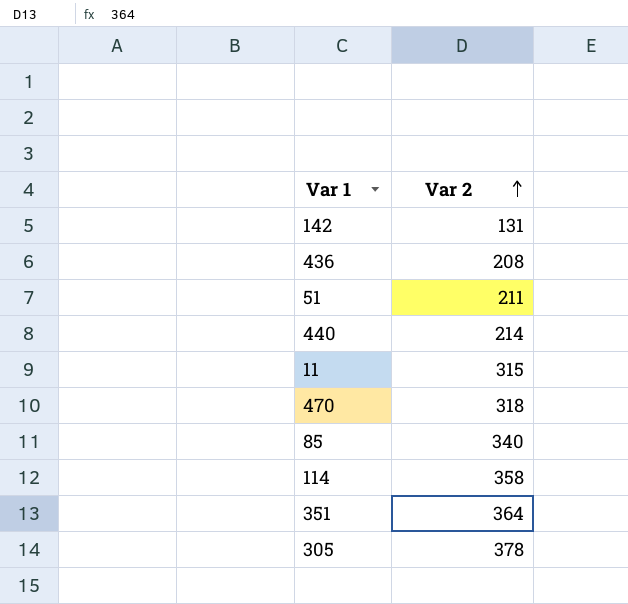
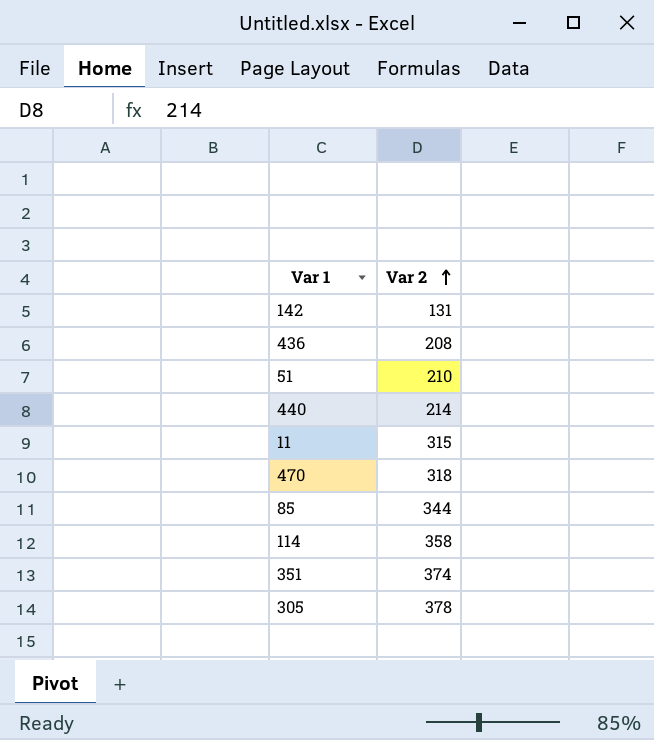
51 | Var 2: 211 -> 210
85 | Var 2: 340 -> 344
351 | Var 2: 364 -> 374

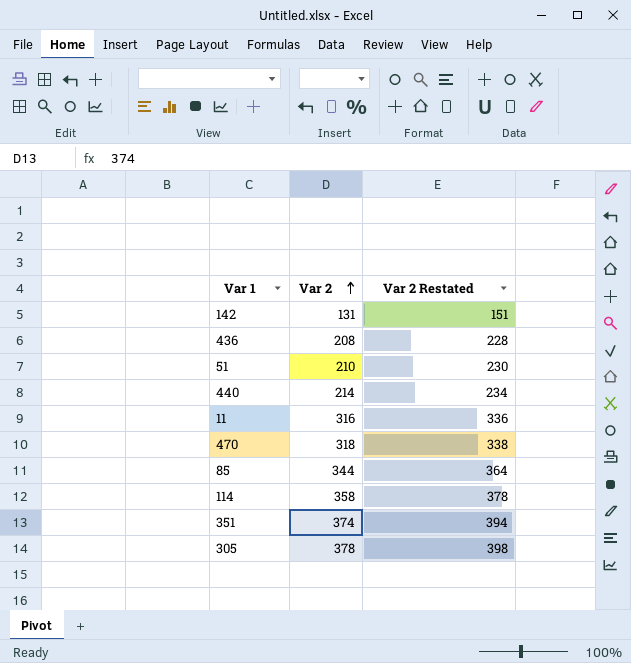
column Var 2 Restated | formula: none -> [Var 2] + 20
11 | Var 2: 315 -> 316

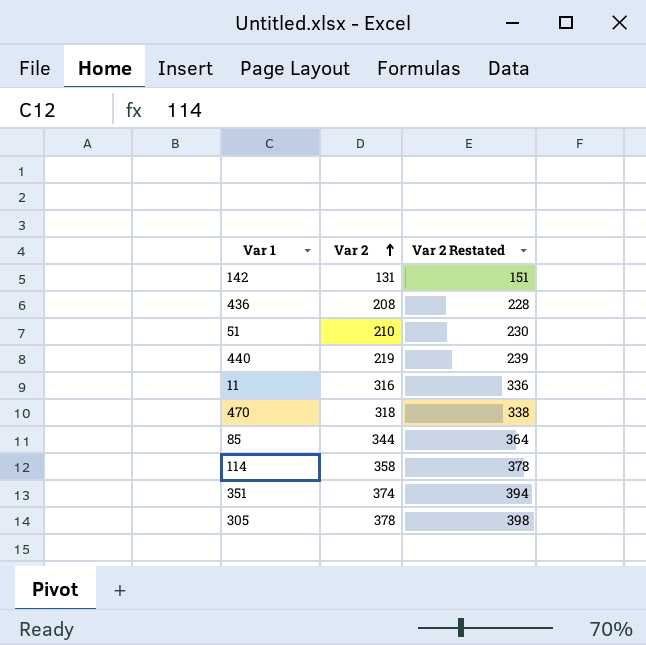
440 | Var 2: 214 -> 219
440 | Var 2 Restated: 234 -> 239

